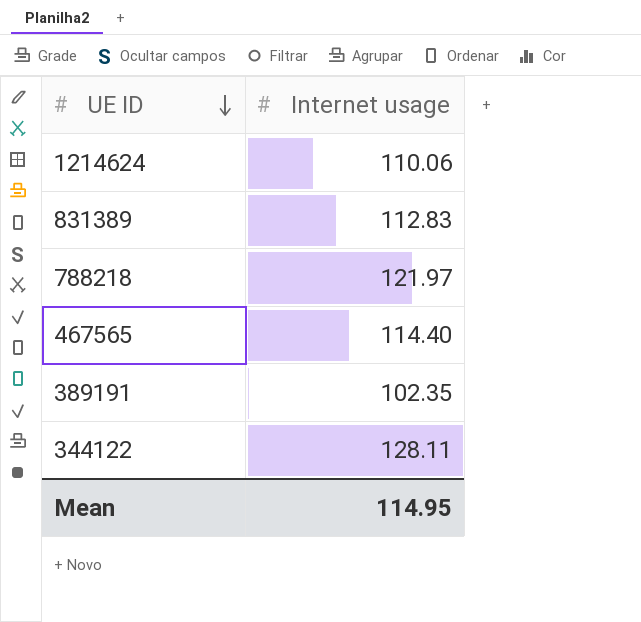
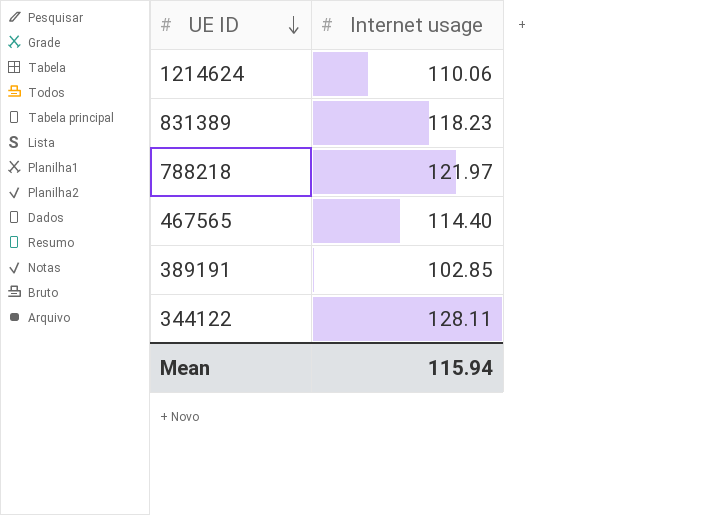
831389 | Internet usage: 112.83 -> 118.23
389191 | Internet usage: 102.35 -> 102.85
Mean | Internet usage: 114.95 -> 115.94

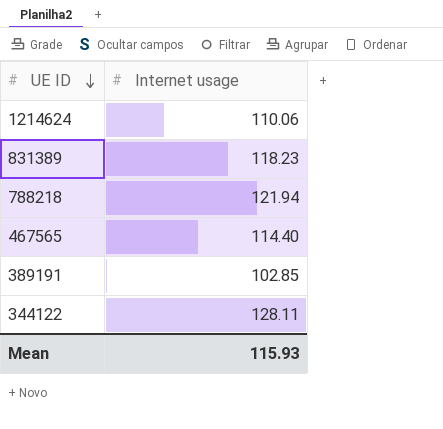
788218 | Internet usage: 121.97 -> 121.94
Mean | Internet usage: 115.94 -> 115.93

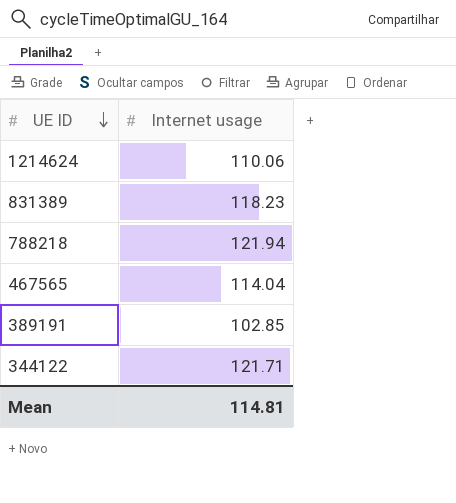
467565 | Internet usage: 114.40 -> 114.04
344122 | Internet usage: 128.11 -> 121.71
Mean | Internet usage: 115.93 -> 114.81

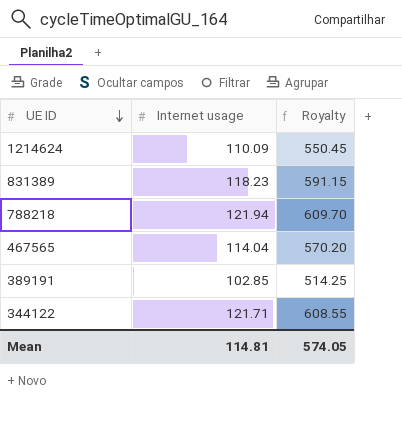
column Royalty | formula: none -> [Internet usage] * 5
1214624 | Internet usage: 110.06 -> 110.09

